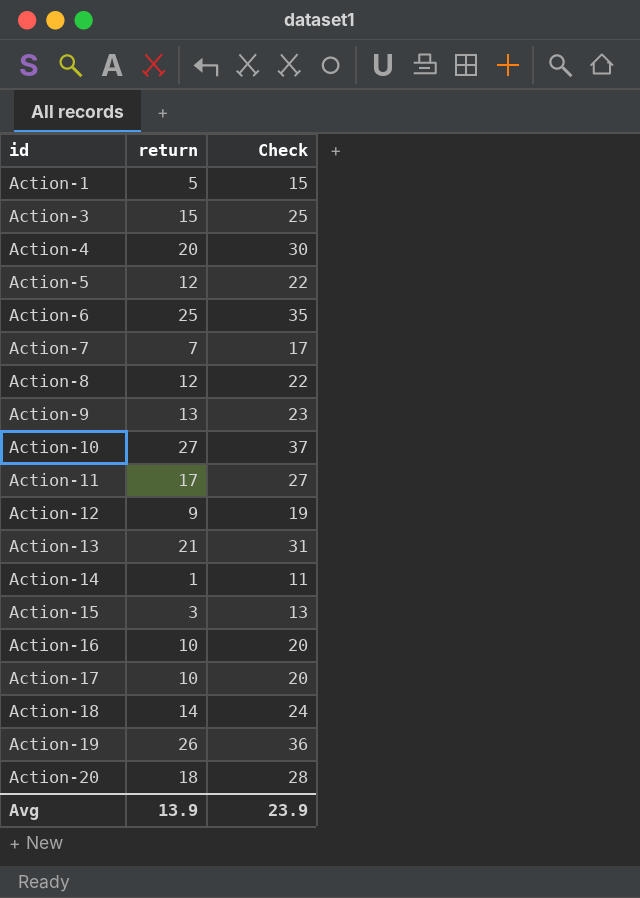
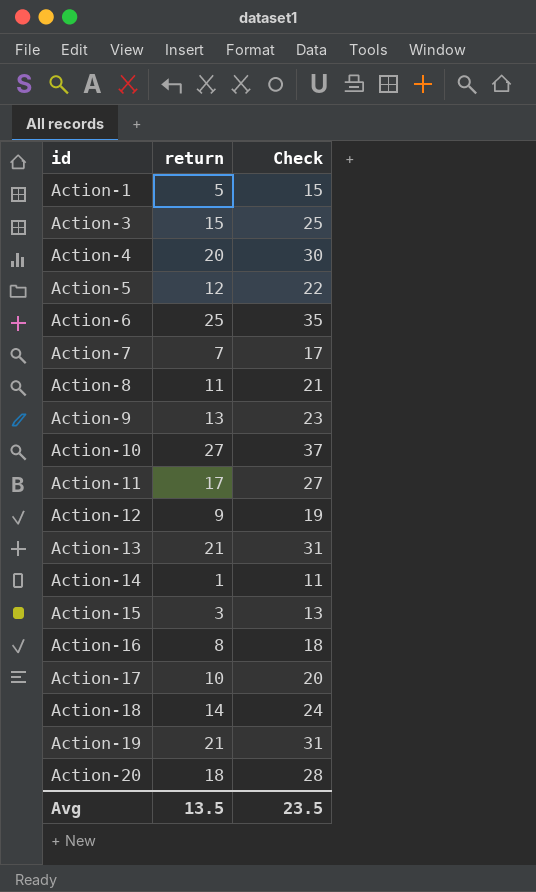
Action-8 | return: 12 -> 11
Action-8 | Check: 22 -> 21
Action-16 | return: 10 -> 8
Action-16 | Check: 20 -> 18
Action-19 | return: 26 -> 21
Action-19 | Check: 36 -> 31
Avg | return: 13.9 -> 13.5
Avg | Check: 23.9 -> 23.5

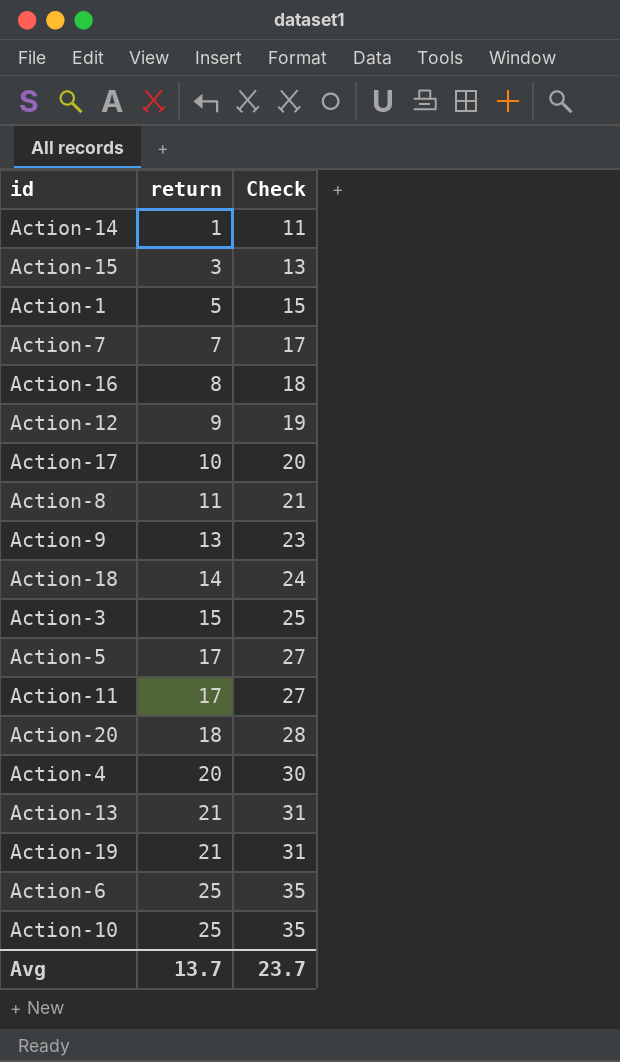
row order: id ascending -> return ascending
Action-5 | return: 12 -> 17
Action-5 | Check: 22 -> 27
Action-10 | return: 27 -> 25
Action-10 | Check: 37 -> 35
Avg | return: 13.5 -> 13.7
Avg | Check: 23.5 -> 23.7

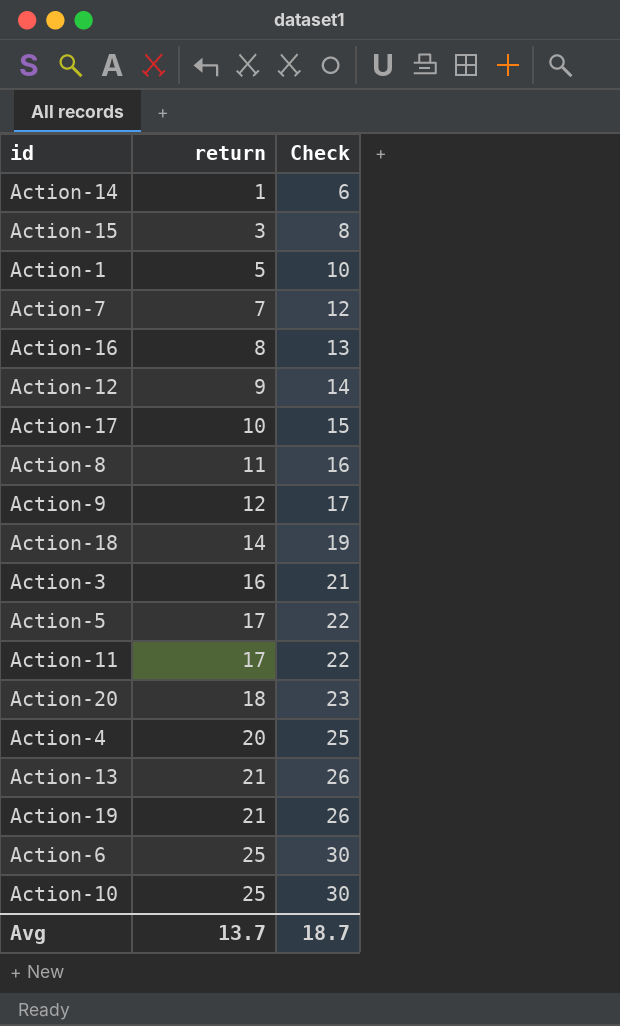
column Check | formula: [return] + 10 -> [return] + 5
Action-9 | return: 13 -> 12
Action-3 | return: 15 -> 16
Avg | Check: 23.7 -> 18.7

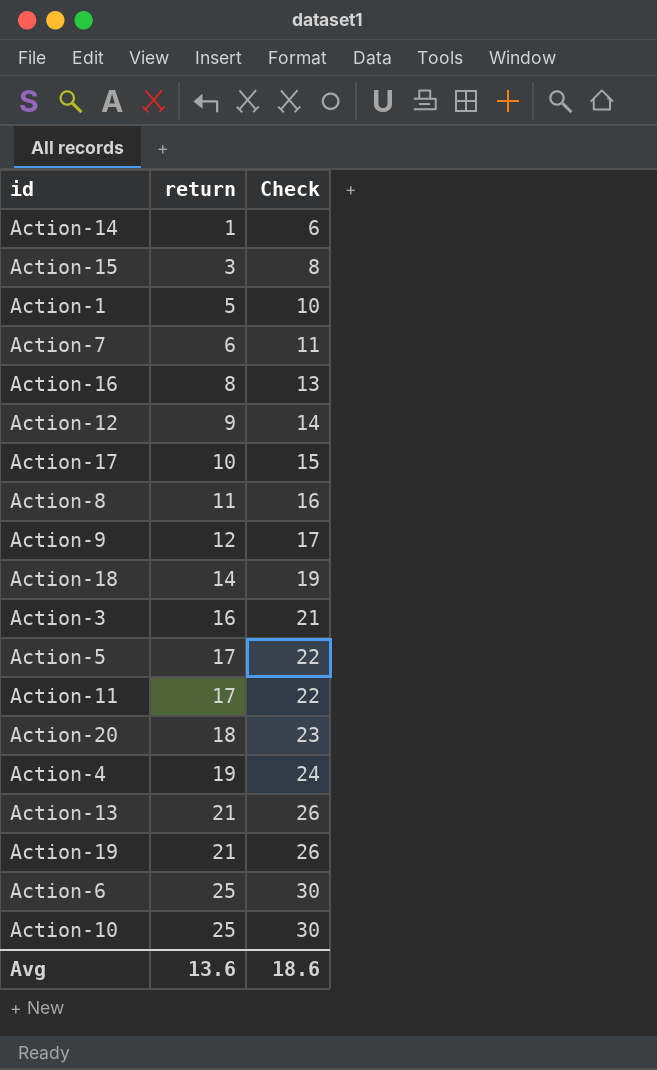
Action-7 | return: 7 -> 6
Action-7 | Check: 12 -> 11
Action-4 | return: 20 -> 19
Action-4 | Check: 25 -> 24
Avg | return: 13.7 -> 13.6
Avg | Check: 18.7 -> 18.6

